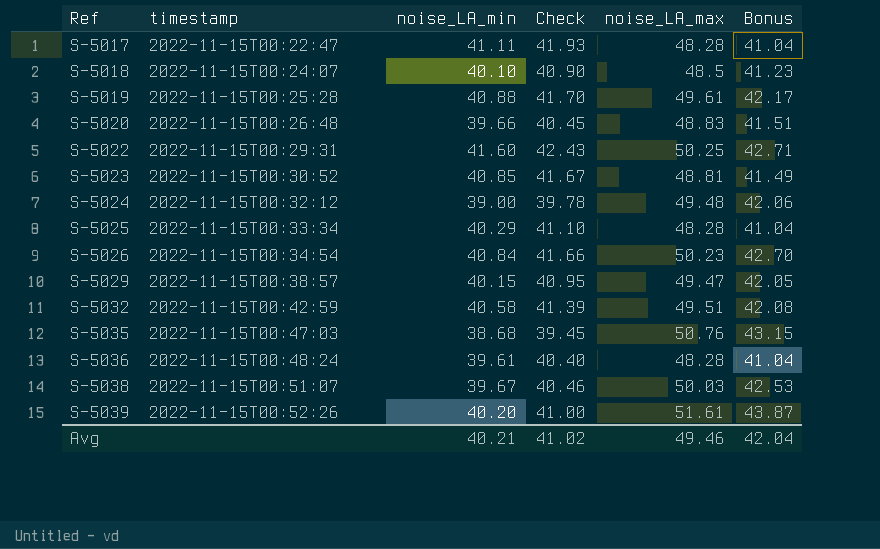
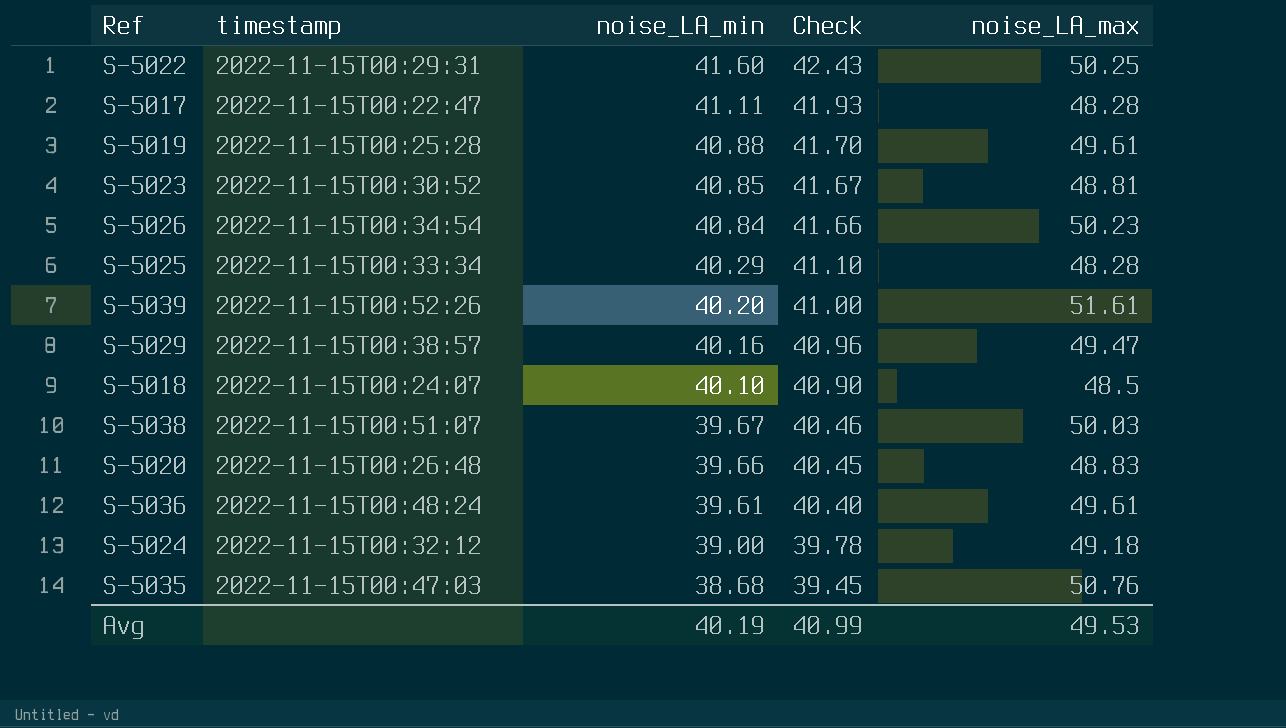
row order: Ref ascending -> noise_LA_min descending
column Bonus | formula: [noise_LA_max] * 0.85 -> none
row S-5032: 2022-11-15T00:42:59 | 40.58 | 41.39 | 49.51 | 42.08 -> none
S-5029 | noise_LA_min: 40.15 -> 40.16
S-5029 | Check: 40.95 -> 40.96
S-5036 | noise_LA_max: 48.28 -> 49.61
S-5024 | noise_LA_max: 49.48 -> 49.18
Avg | noise_LA_min: 40.21 -> 40.19
Avg | Check: 41.02 -> 40.99
Avg | noise_LA_max: 49.46 -> 49.53

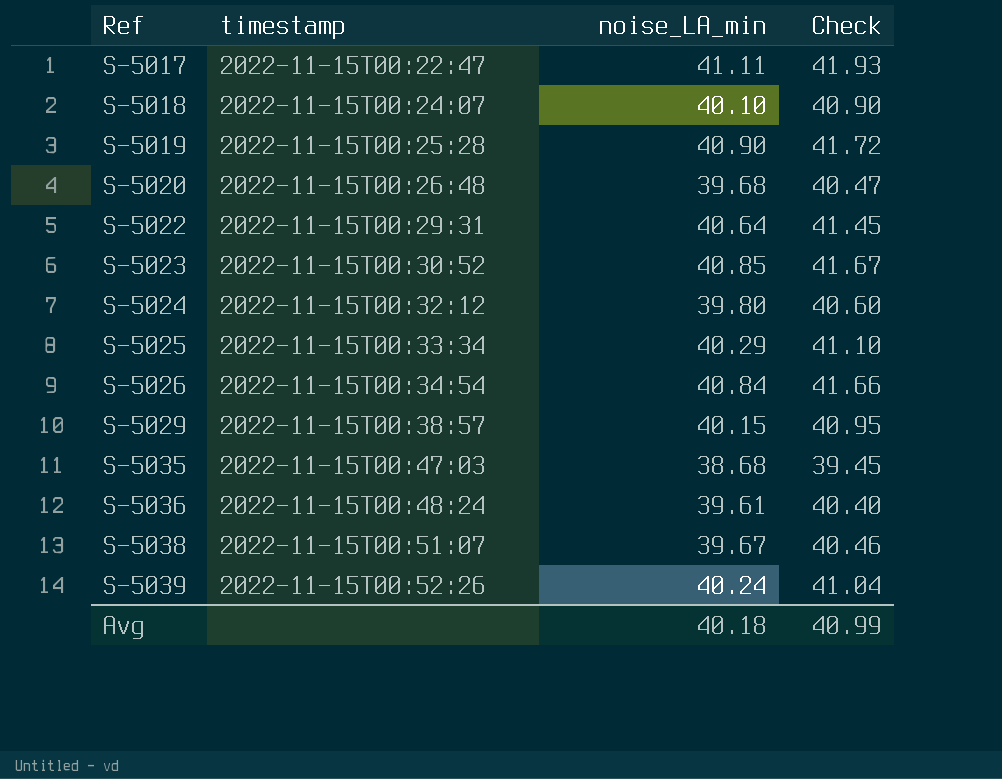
row order: noise_LA_min descending -> Ref ascending
column noise_LA_max | position: 5 -> none
S-5019 | noise_LA_min: 40.88 -> 40.90
S-5019 | Check: 41.70 -> 41.72
S-5020 | noise_LA_min: 39.66 -> 39.68
S-5020 | Check: 40.45 -> 40.47
S-5022 | noise_LA_min: 41.60 -> 40.64
S-5022 | Check: 42.43 -> 41.45
S-5024 | noise_LA_min: 39.00 -> 39.80
S-5024 | Check: 39.78 -> 40.60
S-5029 | noise_LA_min: 40.16 -> 40.15
S-5029 | Check: 40.96 -> 40.95
S-5039 | noise_LA_min: 40.20 -> 40.24
S-5039 | Check: 41.00 -> 41.04
Avg | noise_LA_min: 40.19 -> 40.18

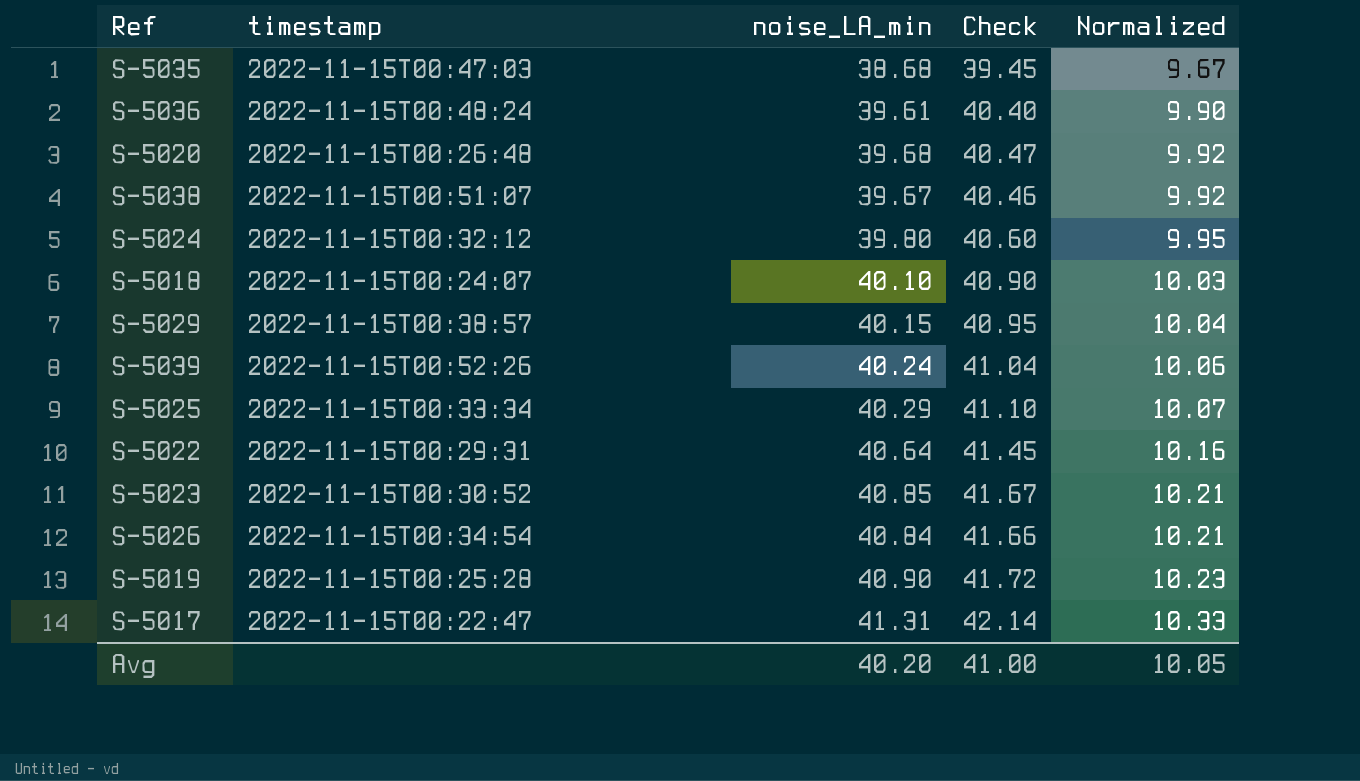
row order: Ref ascending -> Normalized ascending
column Normalized | formula: none -> [noise_LA_min] * 0.25
S-5017 | noise_LA_min: 41.11 -> 41.31
S-5017 | Check: 41.93 -> 42.14
Avg | noise_LA_min: 40.18 -> 40.20
Avg | Check: 40.99 -> 41.00

